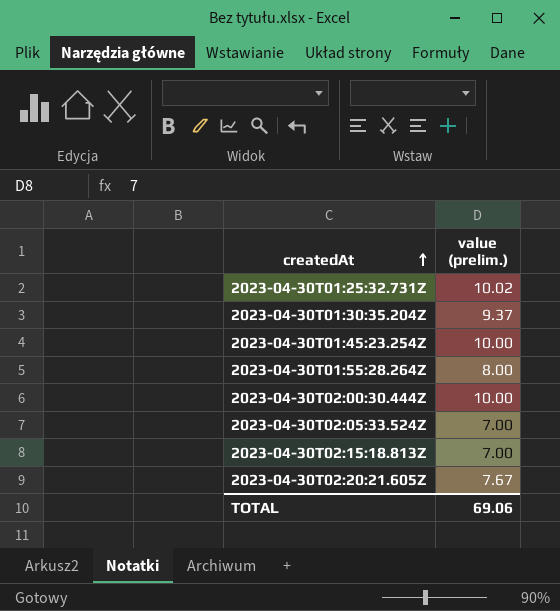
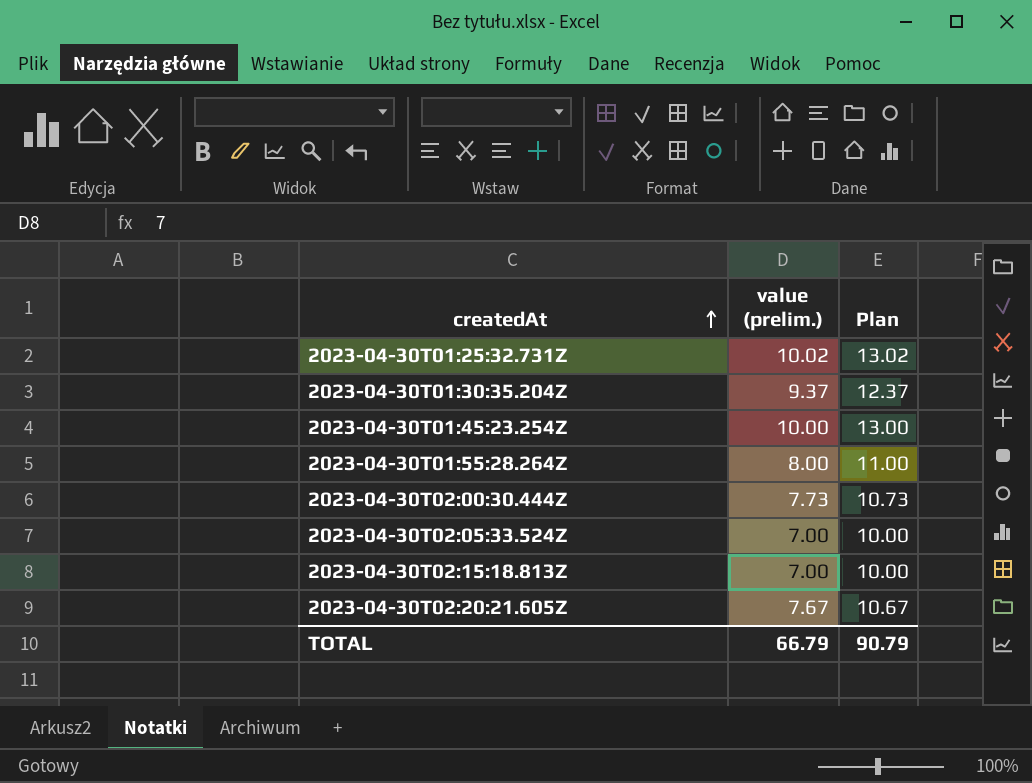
column Plan | formula: none -> [value (prelim.)] + 3
2023-04-30T02:00:30.444Z | value (prelim.): 10.00 -> 7.73
TOTAL | value (prelim.): 69.06 -> 66.79

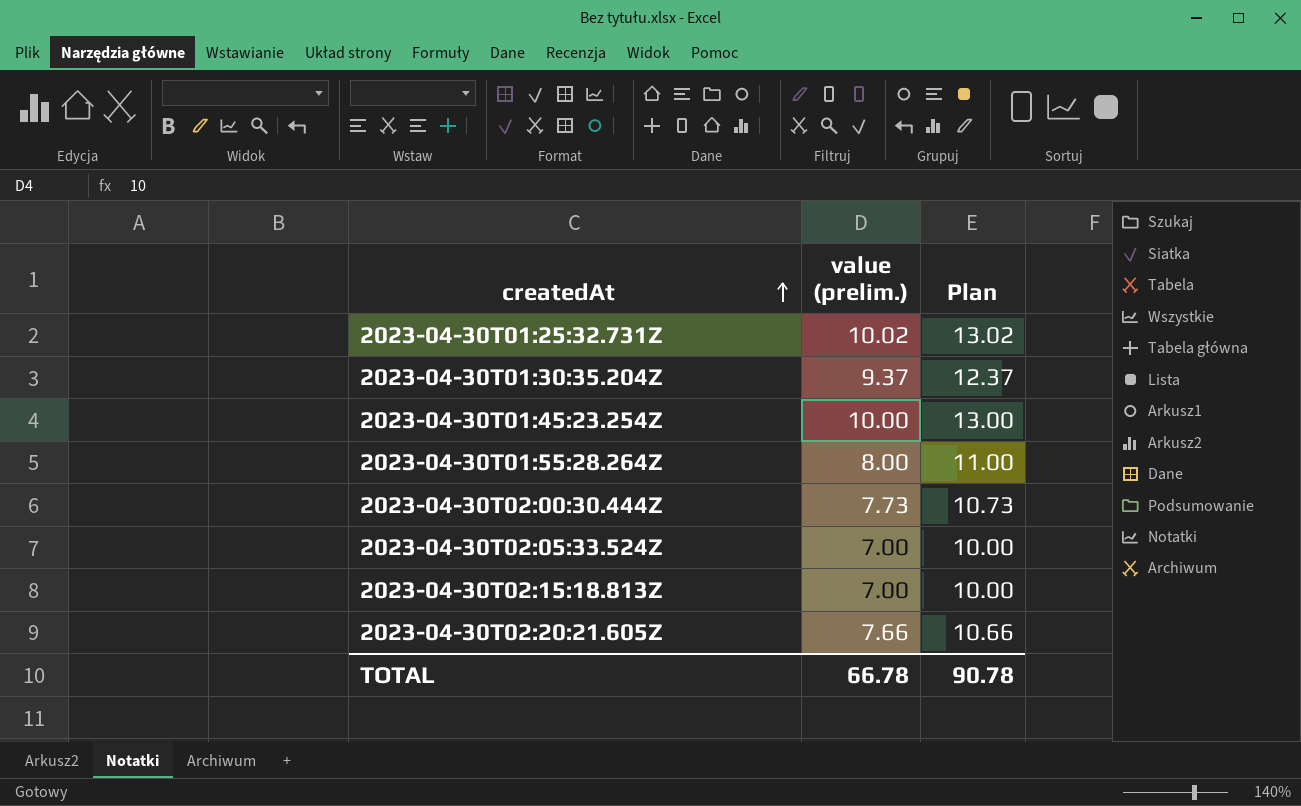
2023-04-30T02:20:21.605Z | value (prelim.): 7.67 -> 7.66
2023-04-30T02:20:21.605Z | Plan: 10.67 -> 10.66
TOTAL | value (prelim.): 66.79 -> 66.78
TOTAL | Plan: 90.79 -> 90.78

